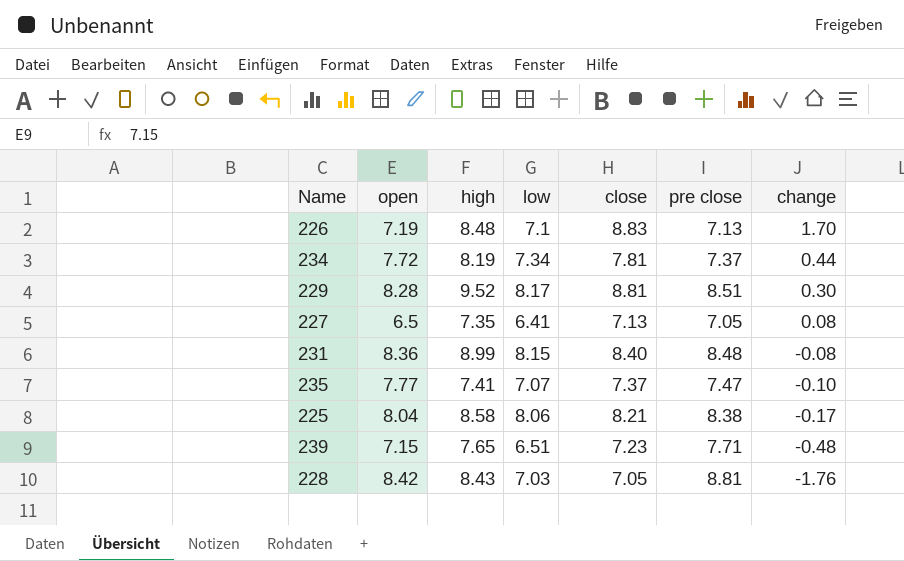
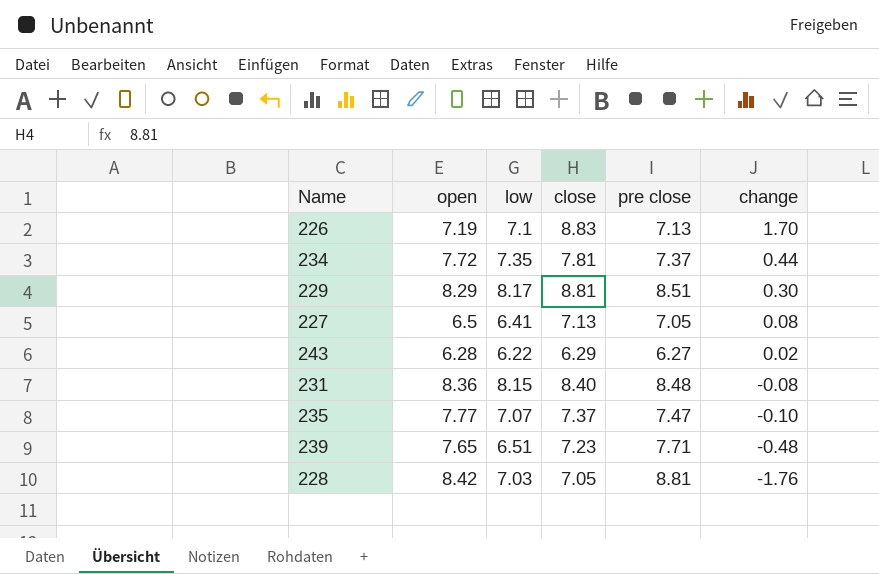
column high | position: 3 -> none
row 225: 8.04 | 8.58 | 8.06 | 8.21 | 8.38 | -0.17 -> none
234 | low: 7.34 -> 7.35
229 | open: 8.28 -> 8.29
row 243: none -> 6.28 | 6.22 | 6.29 | 6.27 | 0.02
239 | open: 7.15 -> 7.65

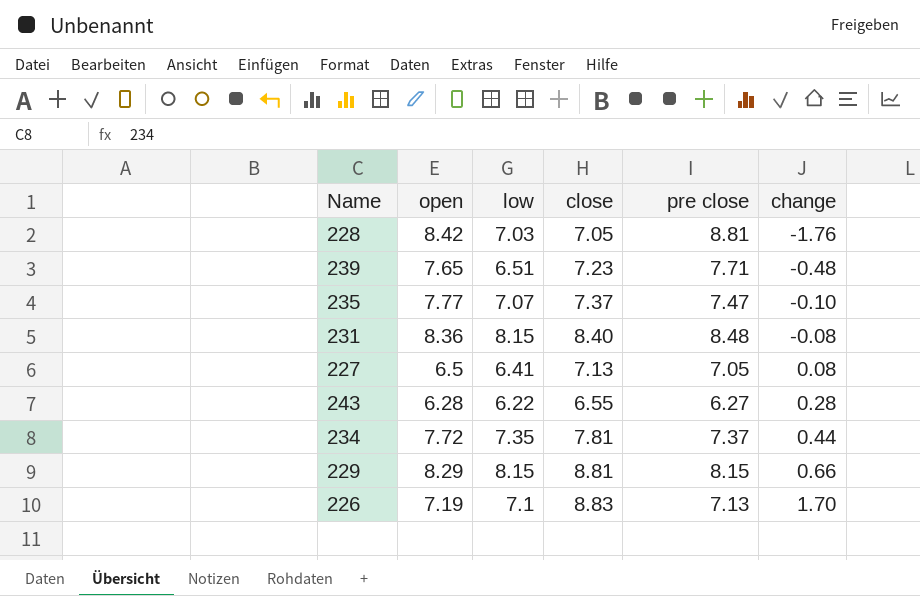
row order: change descending -> change ascending
243 | close: 6.29 -> 6.55
243 | change: 0.02 -> 0.28
229 | low: 8.17 -> 8.15
229 | pre close: 8.51 -> 8.15
229 | change: 0.30 -> 0.66

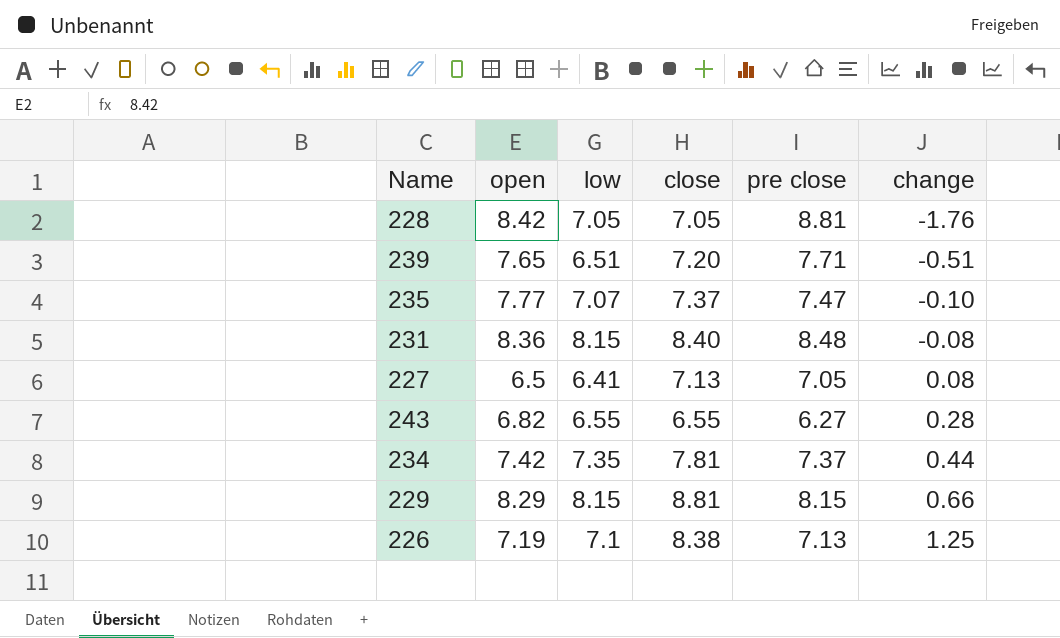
228 | low: 7.03 -> 7.05
239 | close: 7.23 -> 7.20
239 | change: -0.48 -> -0.51
243 | open: 6.28 -> 6.82
243 | low: 6.22 -> 6.55
234 | open: 7.72 -> 7.42
226 | close: 8.83 -> 8.38
226 | change: 1.70 -> 1.25

